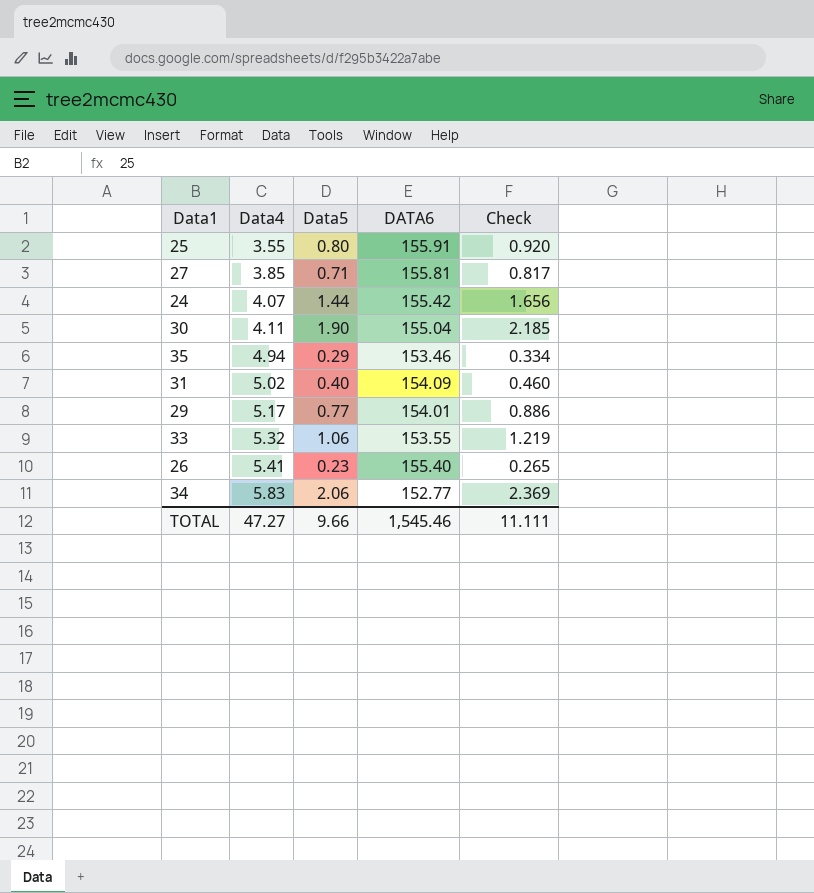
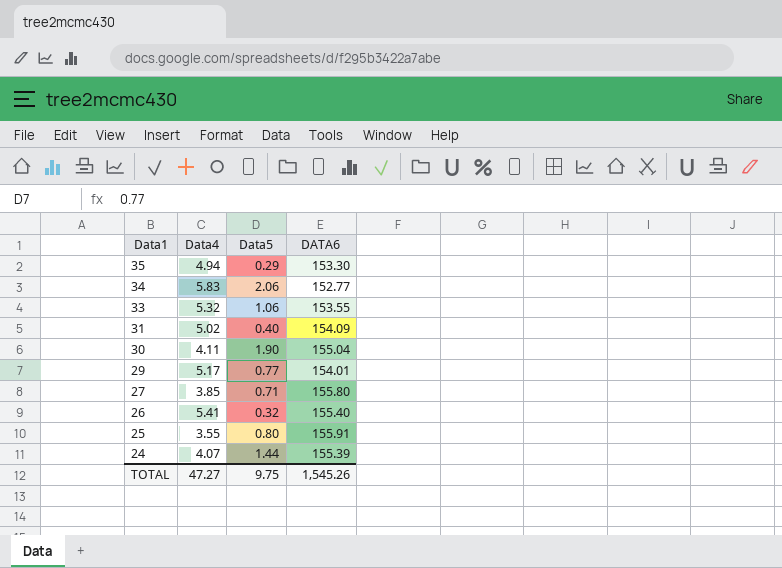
row order: Data4 ascending -> Data1 descending
column Check | formula: [Data5] * 1.15 -> none
35 | DATA6: 153.46 -> 153.30
27 | DATA6: 155.81 -> 155.80
26 | Data5: 0.23 -> 0.32
24 | DATA6: 155.42 -> 155.39
TOTAL | Data5: 9.66 -> 9.75
TOTAL | DATA6: 1,545.46 -> 1,545.26

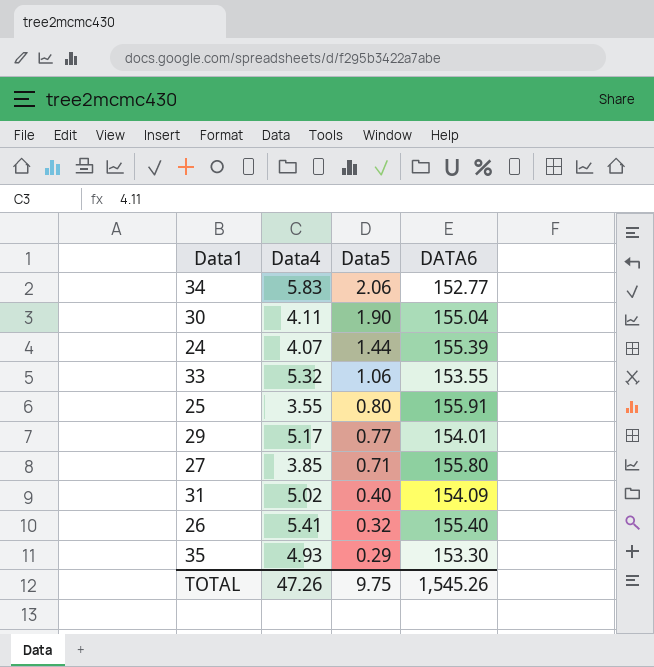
row order: Data1 descending -> Data5 descending
35 | Data4: 4.94 -> 4.93
TOTAL | Data4: 47.27 -> 47.26

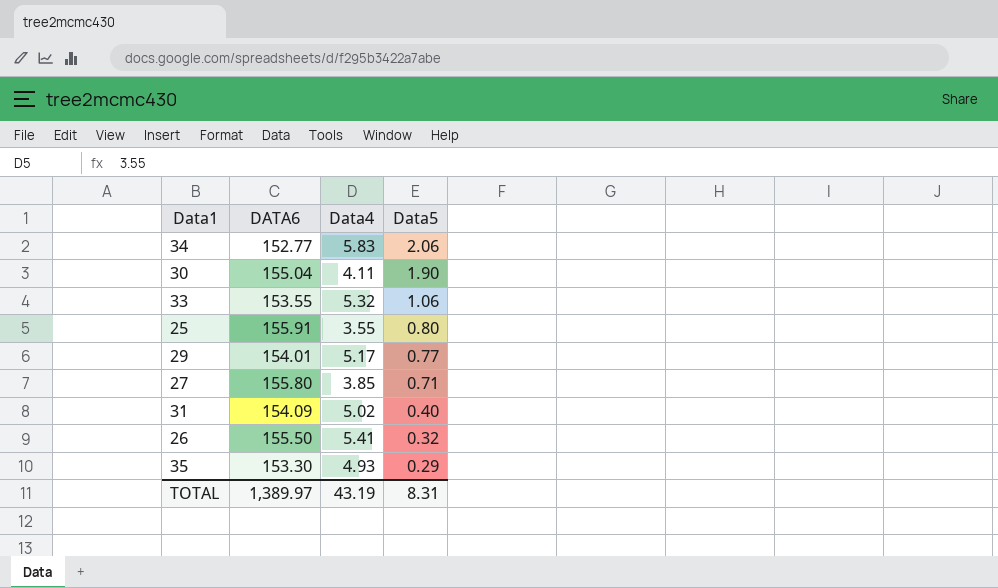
column DATA6 | position: 4 -> 2
row 24: 4.07 | 1.44 | 155.39 -> none
26 | DATA6: 155.40 -> 155.50
TOTAL | DATA6: 1,545.26 -> 1,389.97
TOTAL | Data4: 47.26 -> 43.19
TOTAL | Data5: 9.75 -> 8.31

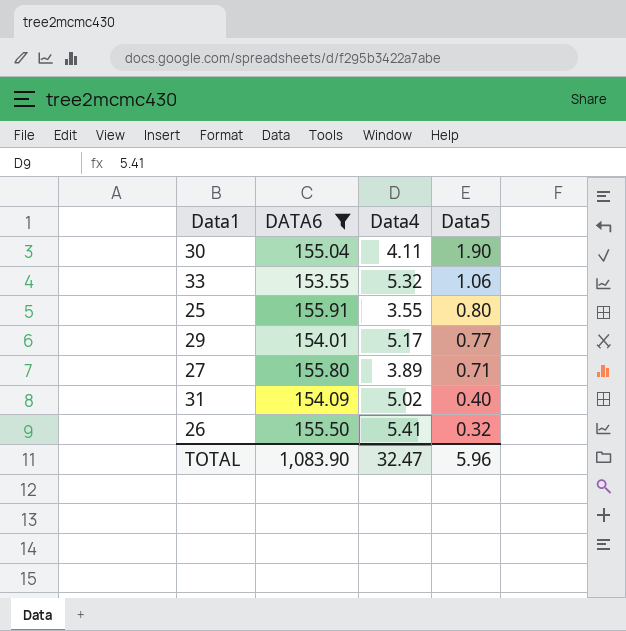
filter: none -> DATA6 >= 153.55
27 | Data4: 3.85 -> 3.89
TOTAL | DATA6: 1,389.97 -> 1,083.90
TOTAL | Data4: 43.19 -> 32.47
TOTAL | Data5: 8.31 -> 5.96

